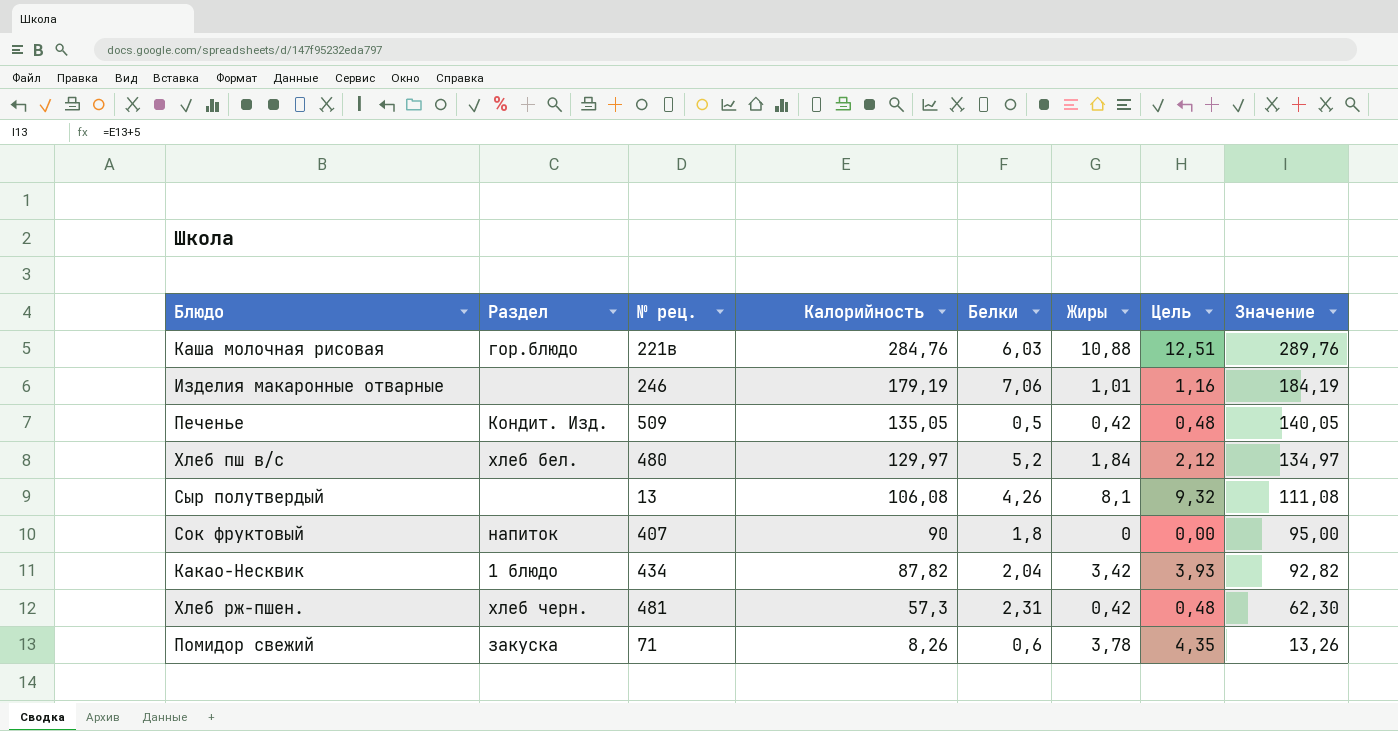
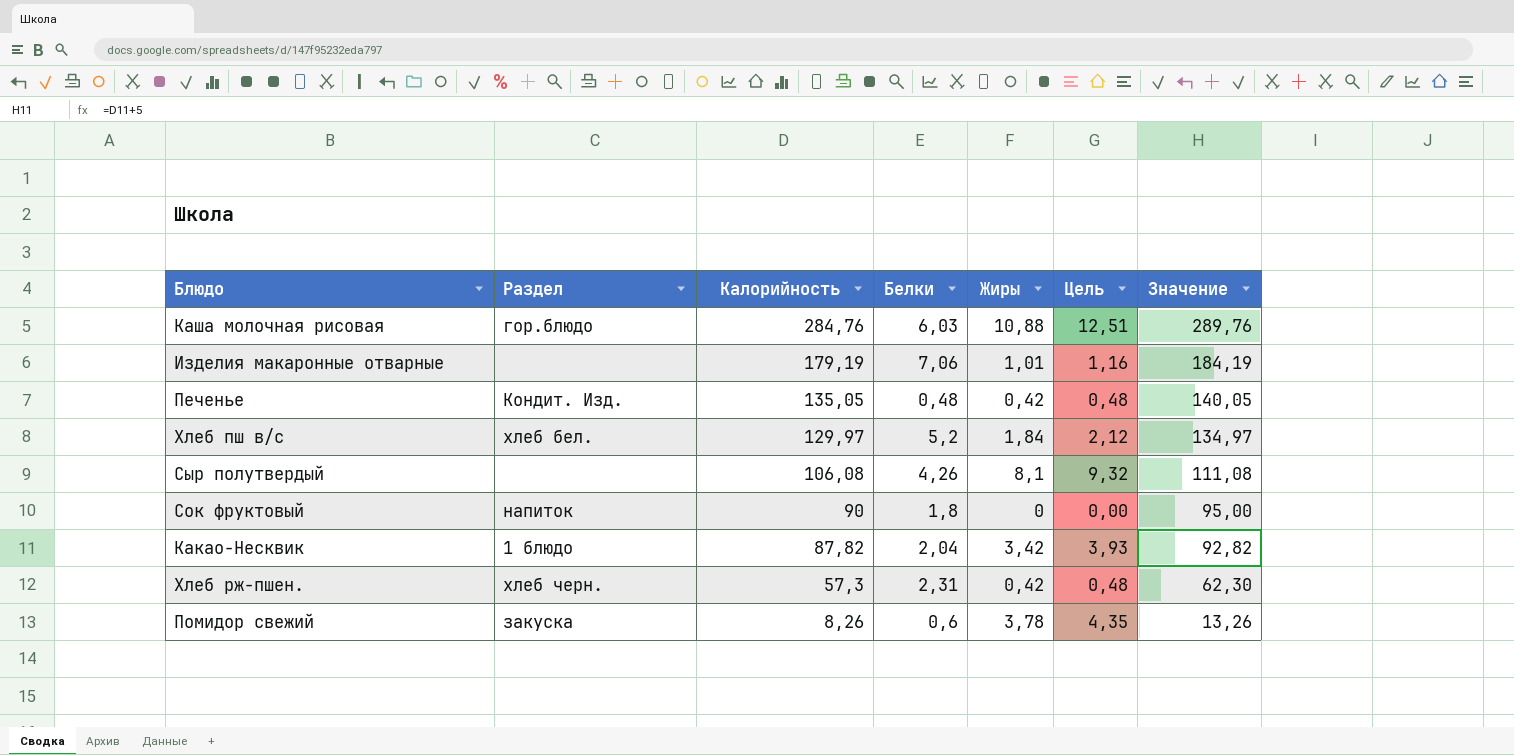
column № рец. | position: 3 -> none
Печенье | Белки: 0,5 -> 0,48

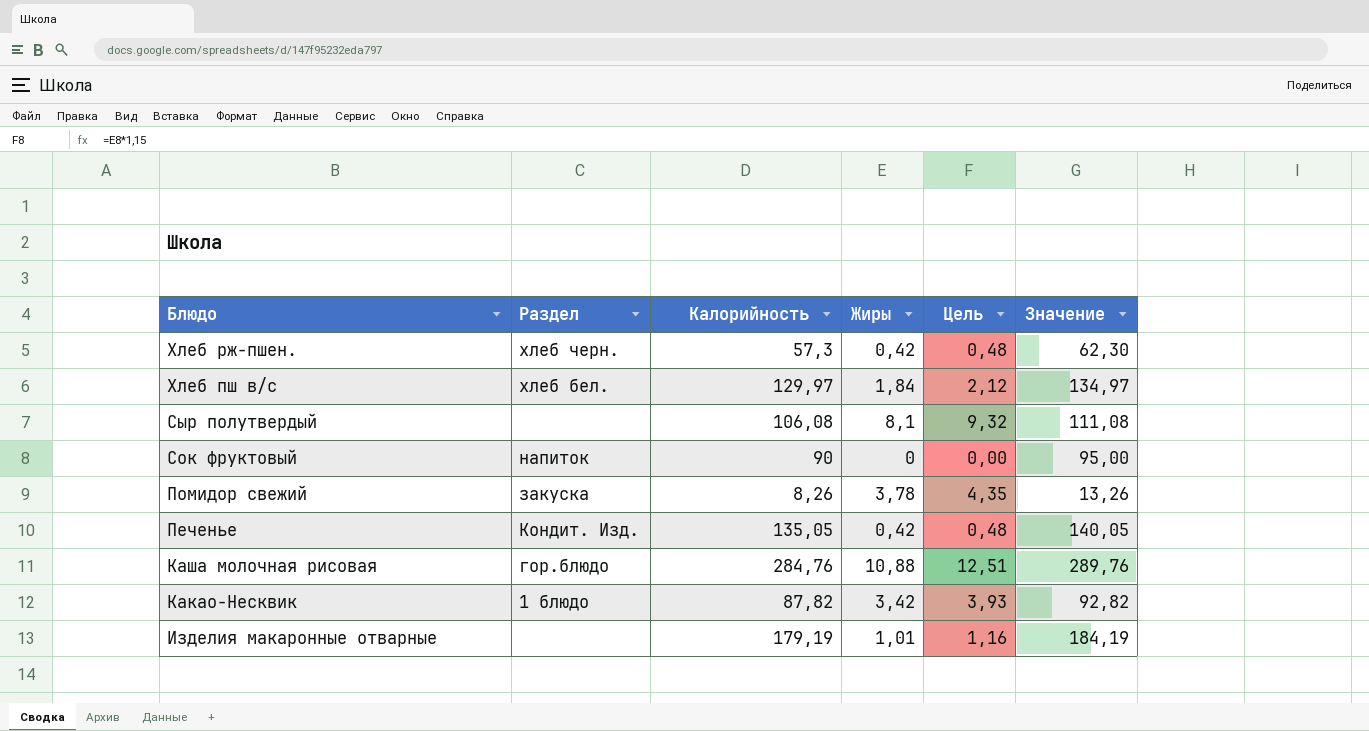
row order: Калорийность descending -> Блюдо descending
column Белки | position: 4 -> none

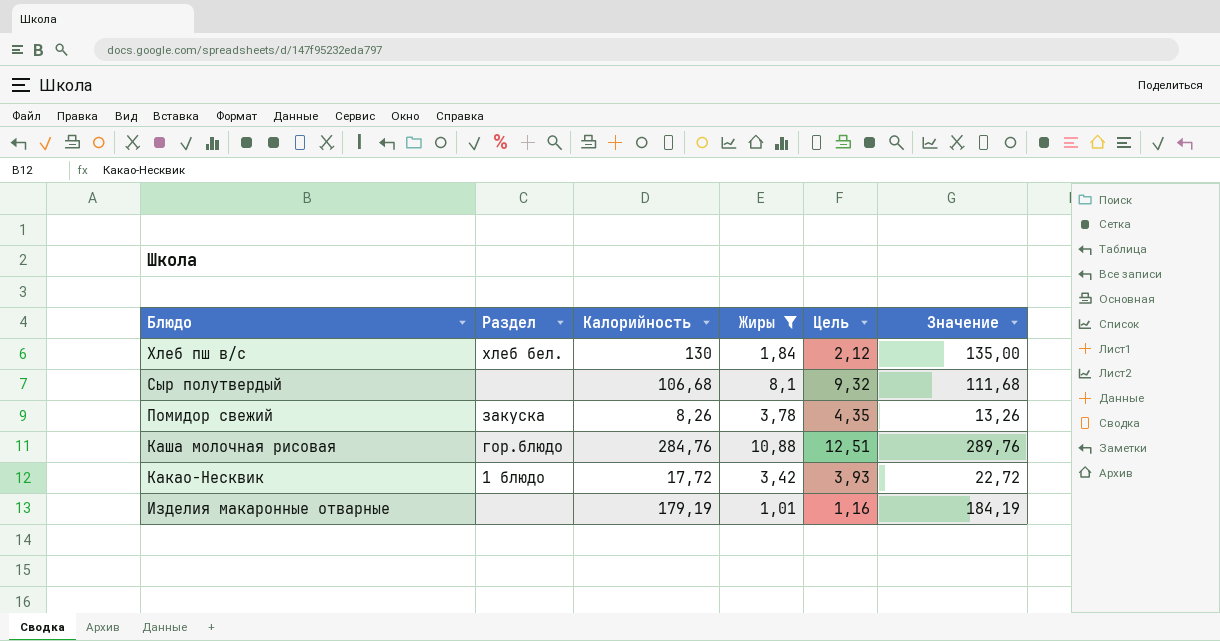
filter: none -> Жиры >= 1,01
Хлеб пш в/с | Калорийность: 129,97 -> 130
Хлеб пш в/с | Значение: 134,97 -> 135,00
Сыр полутвердый | Калорийность: 106,08 -> 106,68
Сыр полутвердый | Значение: 111,08 -> 111,68
Какао-Несквик | Калорийность: 87,82 -> 17,72
Какао-Несквик | Значение: 92,82 -> 22,72

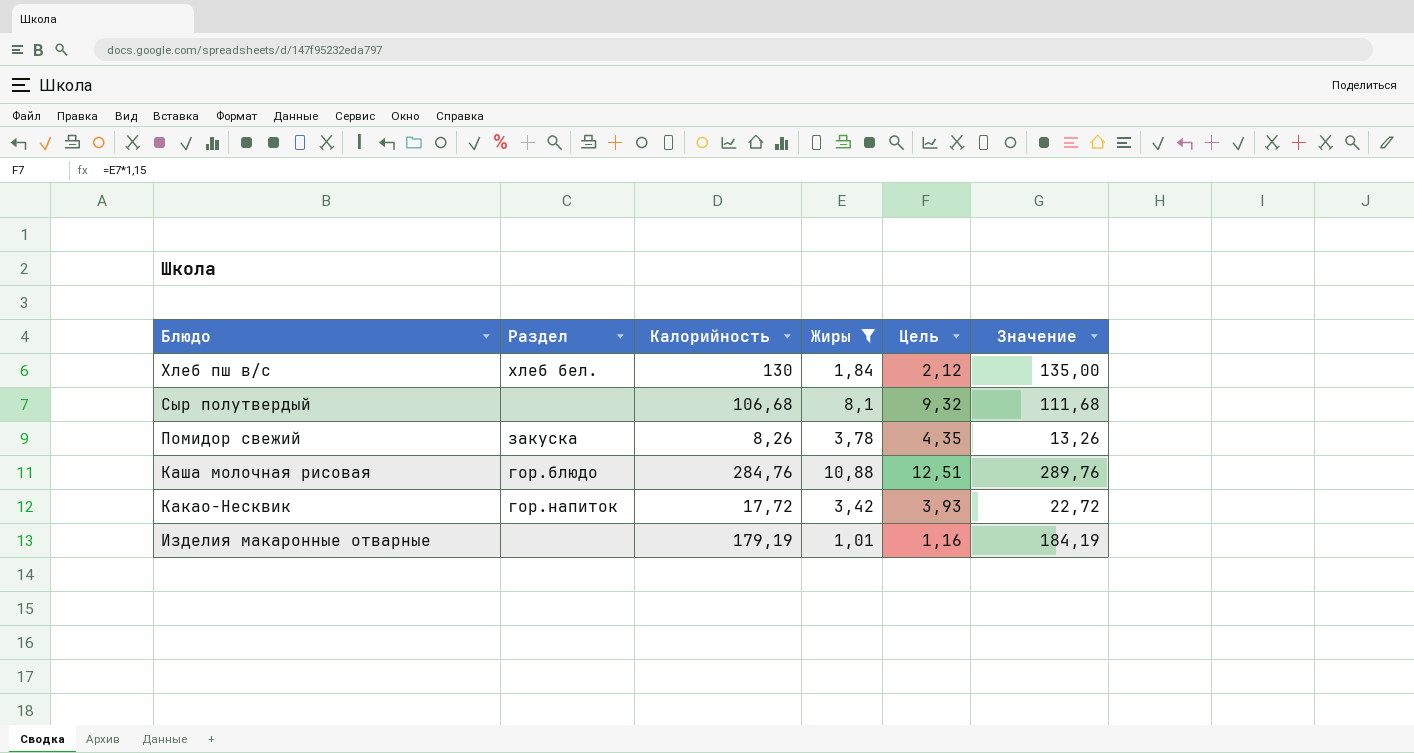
Какао-Несквик | Раздел: 1 блюдо -> гор.напиток

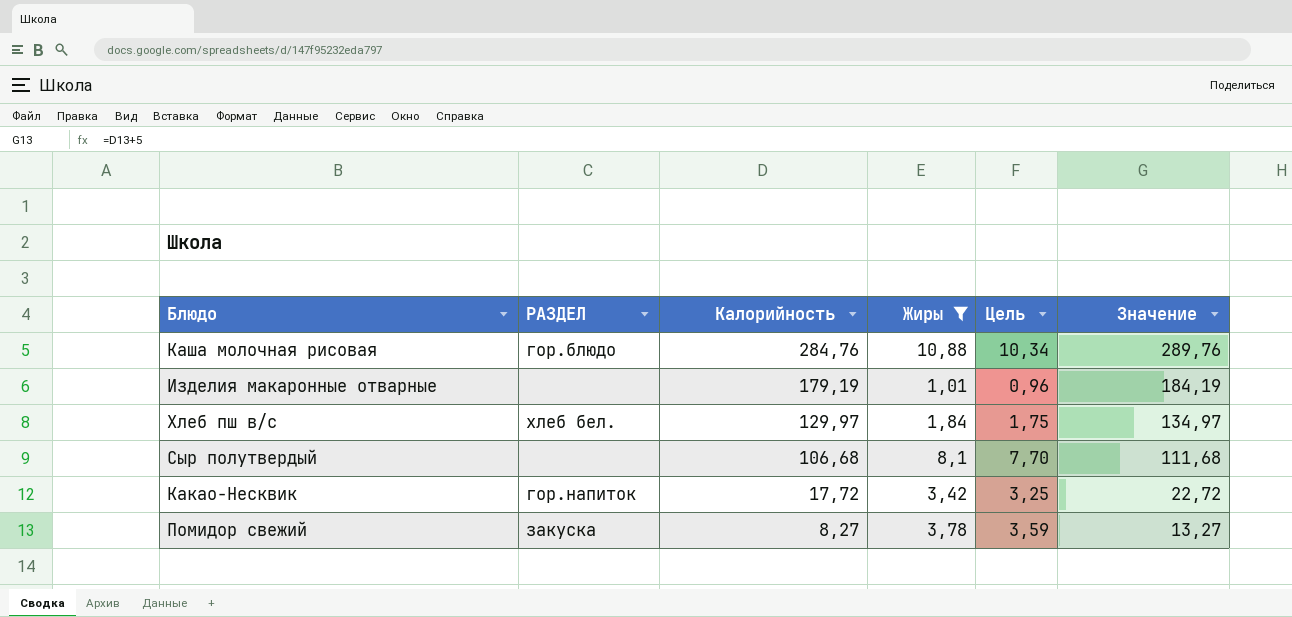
row order: Блюдо descending -> Калорийность descending
column name: Раздел -> РАЗДЕЛ
column Цель | formula: [Жиры] * 1,15 -> [Жиры] * 0,95
Хлеб пш в/с | Калорийность: 130 -> 129,97
Хлеб пш в/с | Значение: 135,00 -> 134,97
Помидор свежий | Калорийность: 8,26 -> 8,27
Помидор свежий | Значение: 13,26 -> 13,27

